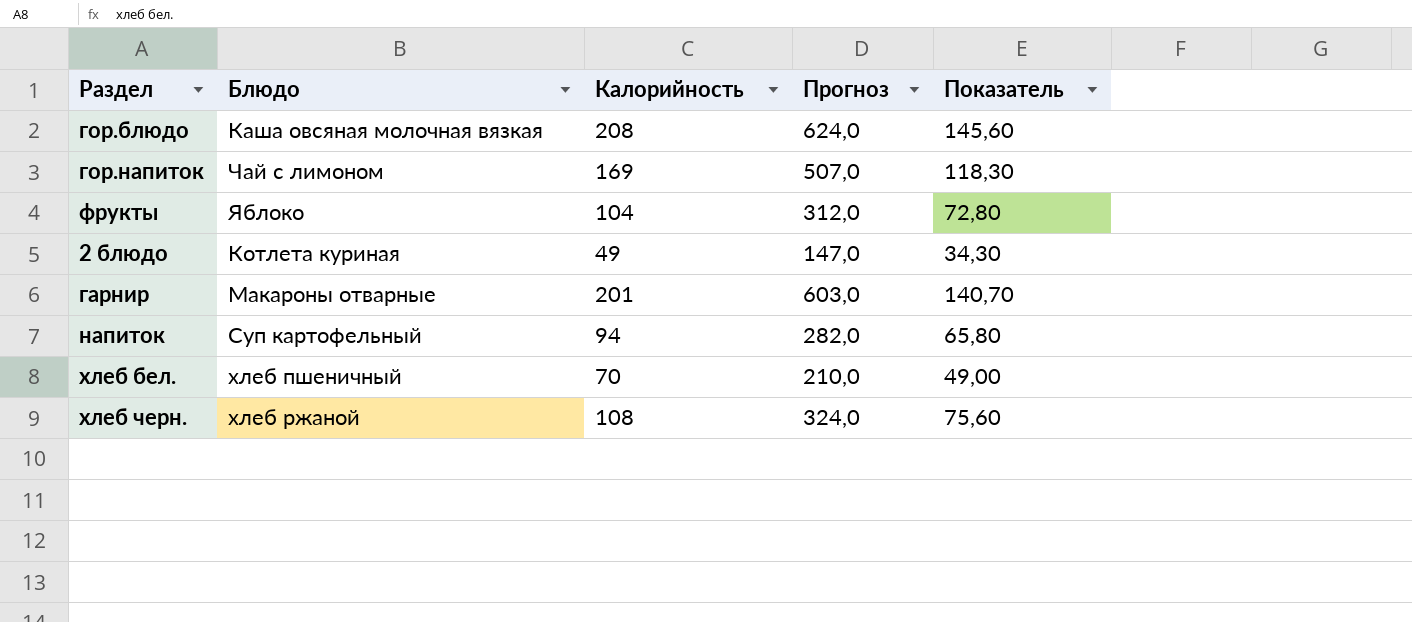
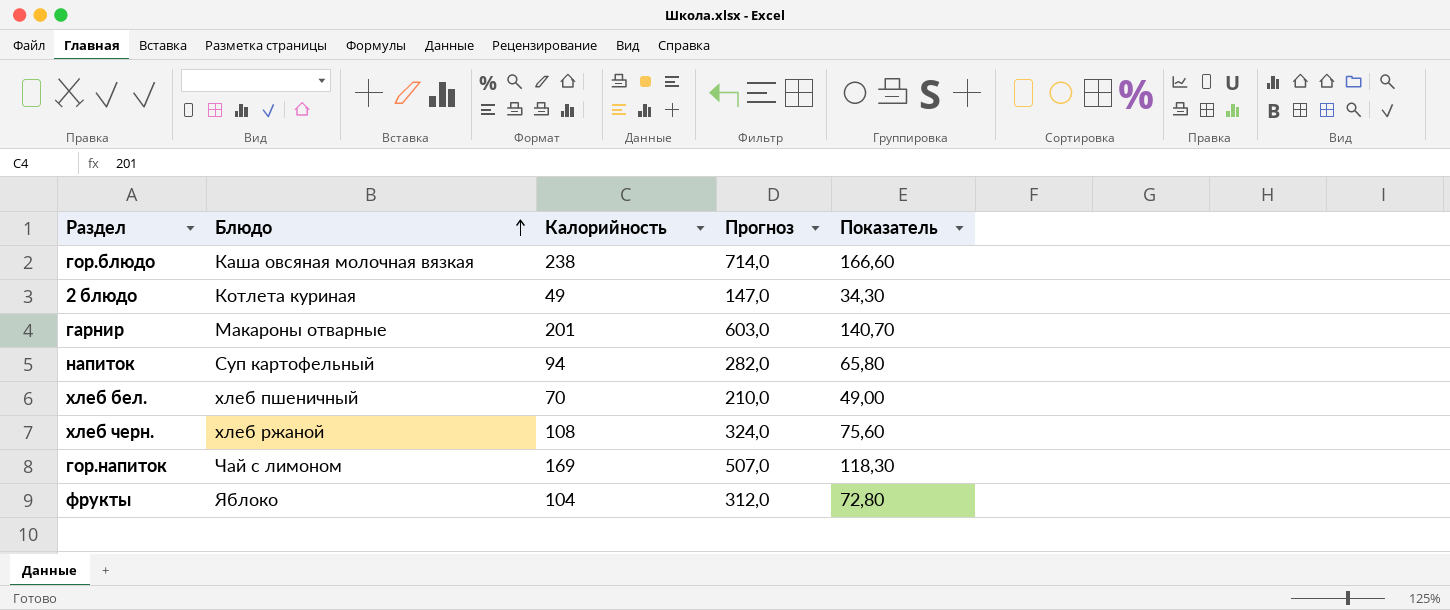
row order: none -> Блюдо ascending
гор.блюдо | Калорийность: 208 -> 238
гор.блюдо | Прогноз: 624,0 -> 714,0
гор.блюдо | Показатель: 145,60 -> 166,60

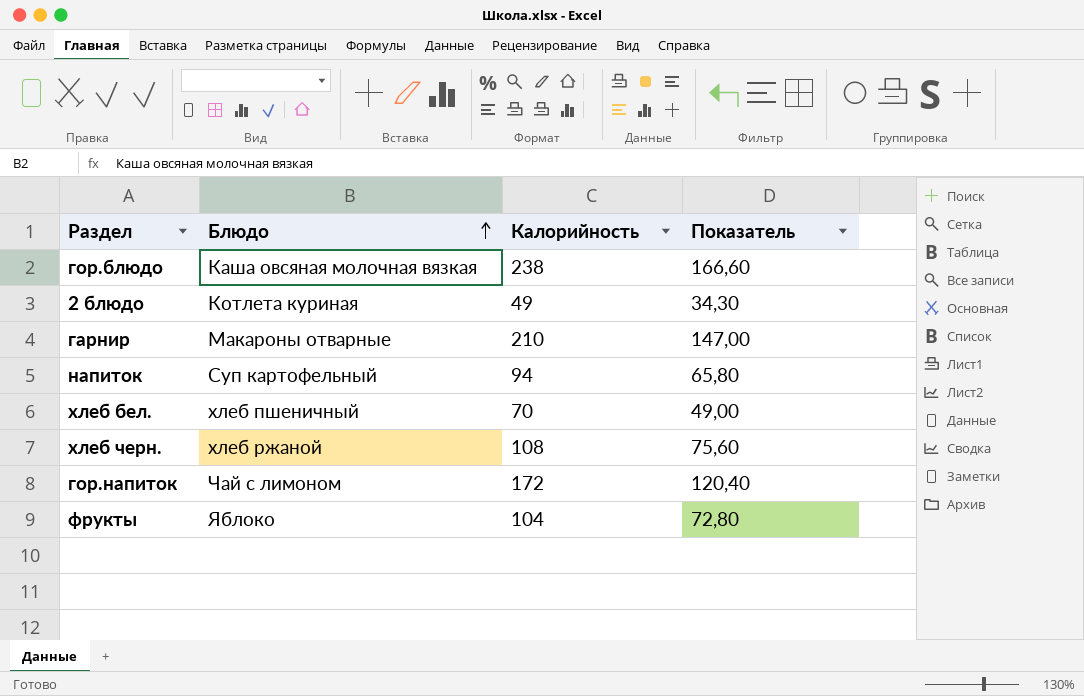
column Прогноз | formula: [Калорийность] * 3 -> none
гарнир | Калорийность: 201 -> 210
гарнир | Показатель: 140,70 -> 147,00
гор.напиток | Калорийность: 169 -> 172
гор.напиток | Показатель: 118,30 -> 120,40

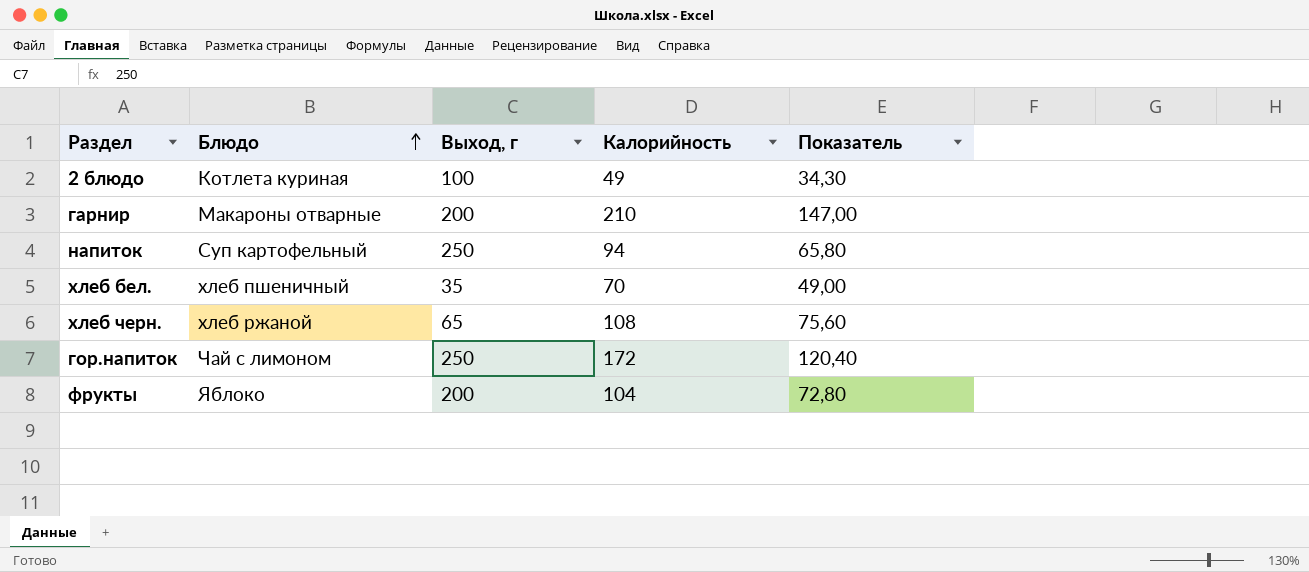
column Выход, г | position: none -> 3
row гор.блюдо: Каша овсяная молочная вязкая | 238 | 166,60 -> none

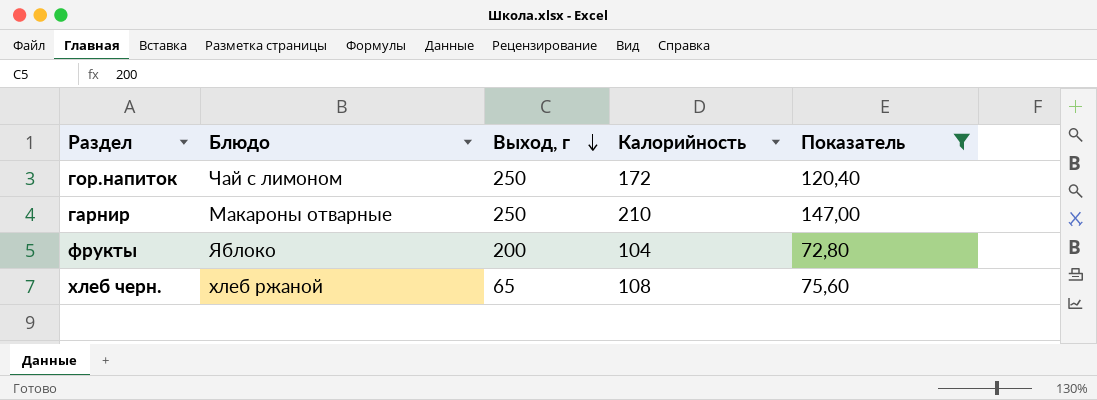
filter: none -> Показатель >= 72,80
row order: Блюдо ascending -> Выход, г descending
гарнир | Выход, г: 200 -> 250

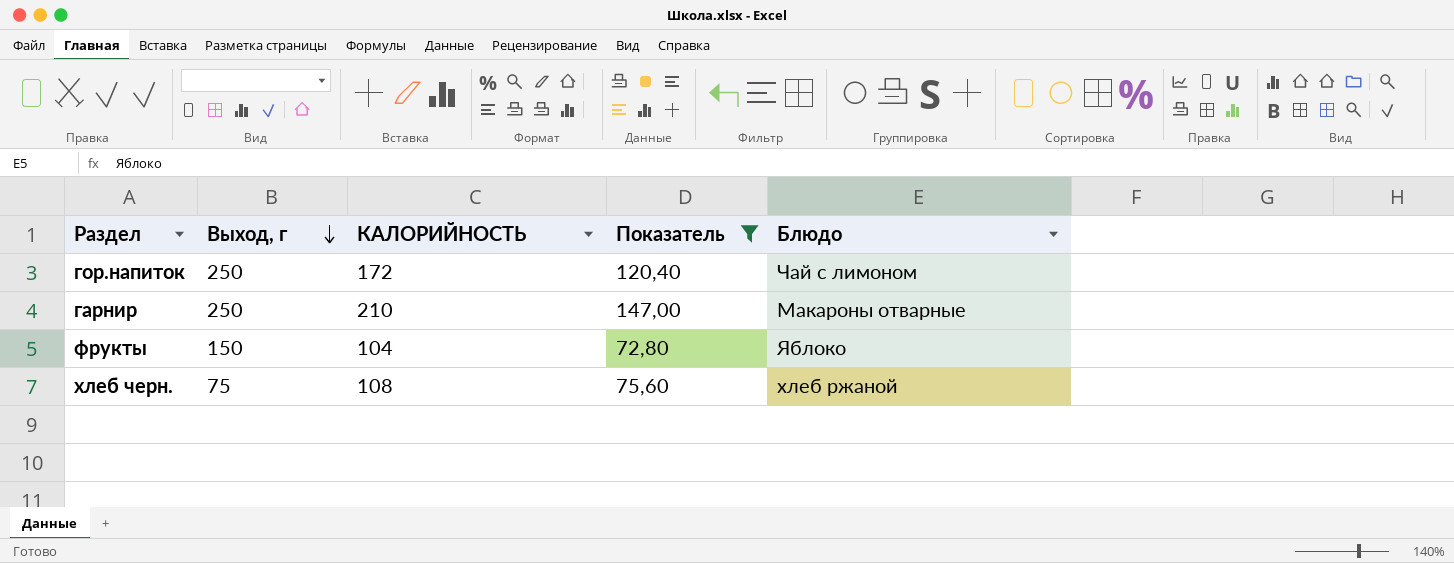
column name: Калорийность -> КАЛОРИЙНОСТЬ
column Блюдо | position: 2 -> 5
фрукты | Выход, г: 200 -> 150
хлеб черн. | Выход, г: 65 -> 75

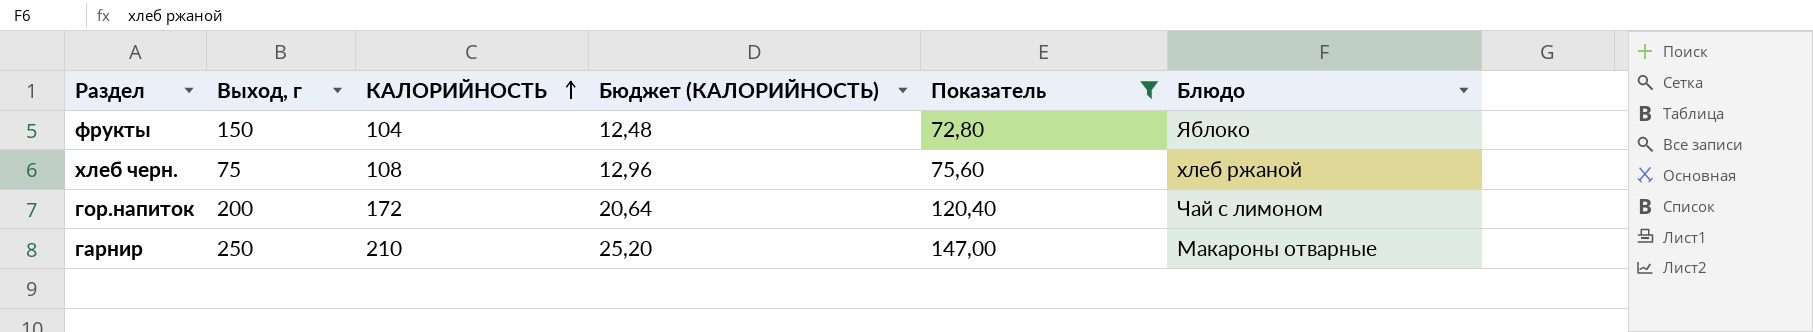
row order: Выход, г descending -> КАЛОРИЙНОСТЬ ascending
column Бюджет (КАЛОРИЙНОСТЬ) | formula: none -> [КАЛОРИЙНОСТЬ] * 0,12
гор.напиток | Выход, г: 250 -> 200

